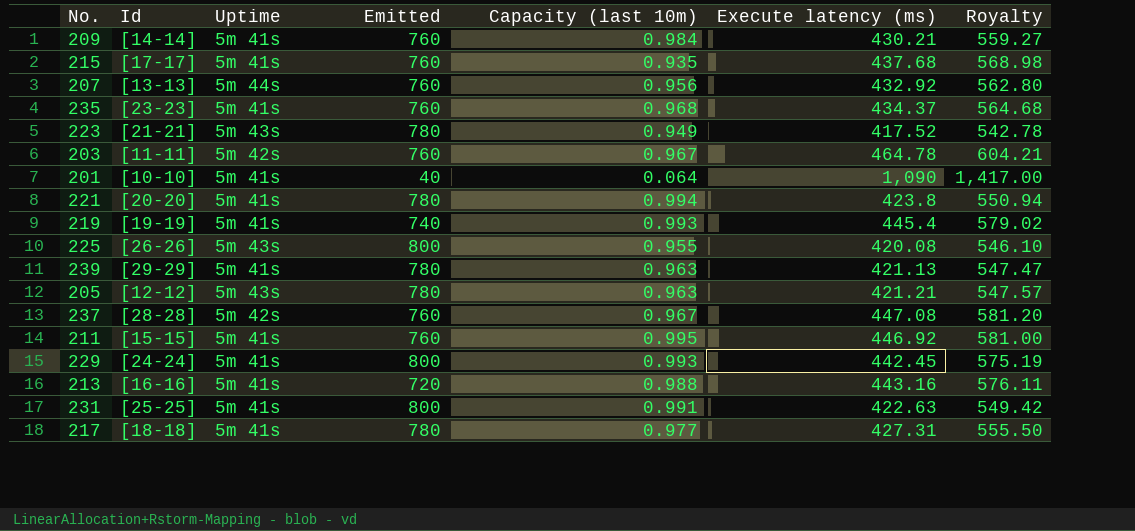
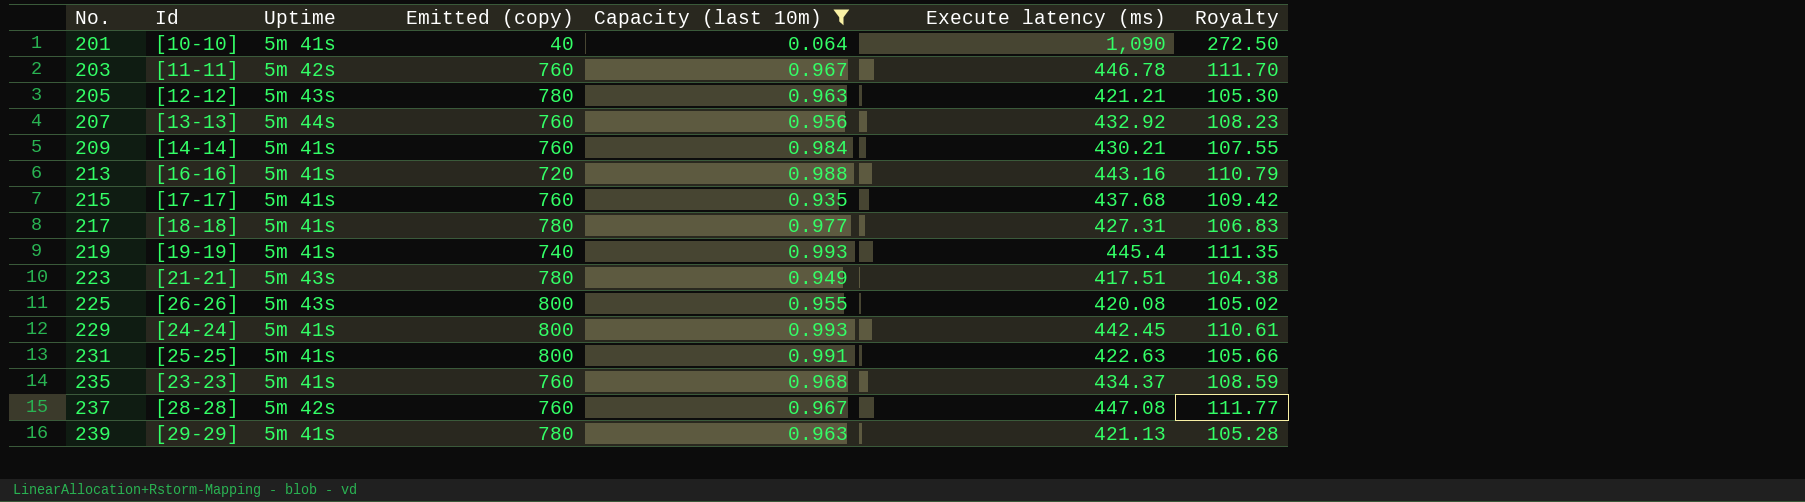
filter: none -> Capacity (last 10m) <= 0.993
row order: none -> No. ascending
column name: Emitted -> Emitted (copy)
column Royalty | formula: [Execute latency (ms)] * 1.3 -> [Execute latency (ms)] * 0.25
203 | Execute latency (ms): 464.78 -> 446.78
223 | Execute latency (ms): 417.52 -> 417.51

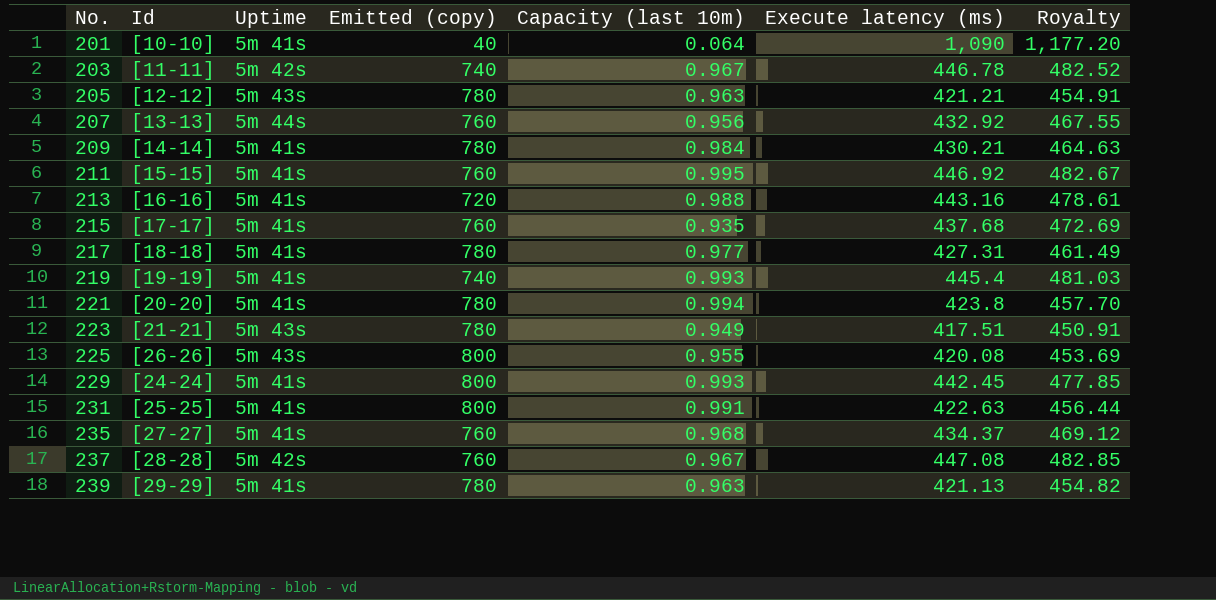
filter: Capacity (last 10m) <= 0.993 -> none
column Royalty | formula: [Execute latency (ms)] * 0.25 -> [Execute latency (ms)] * 1.08
203 | Emitted (copy): 760 -> 740
209 | Emitted (copy): 760 -> 780
235 | Id: [23-23] -> [27-27]

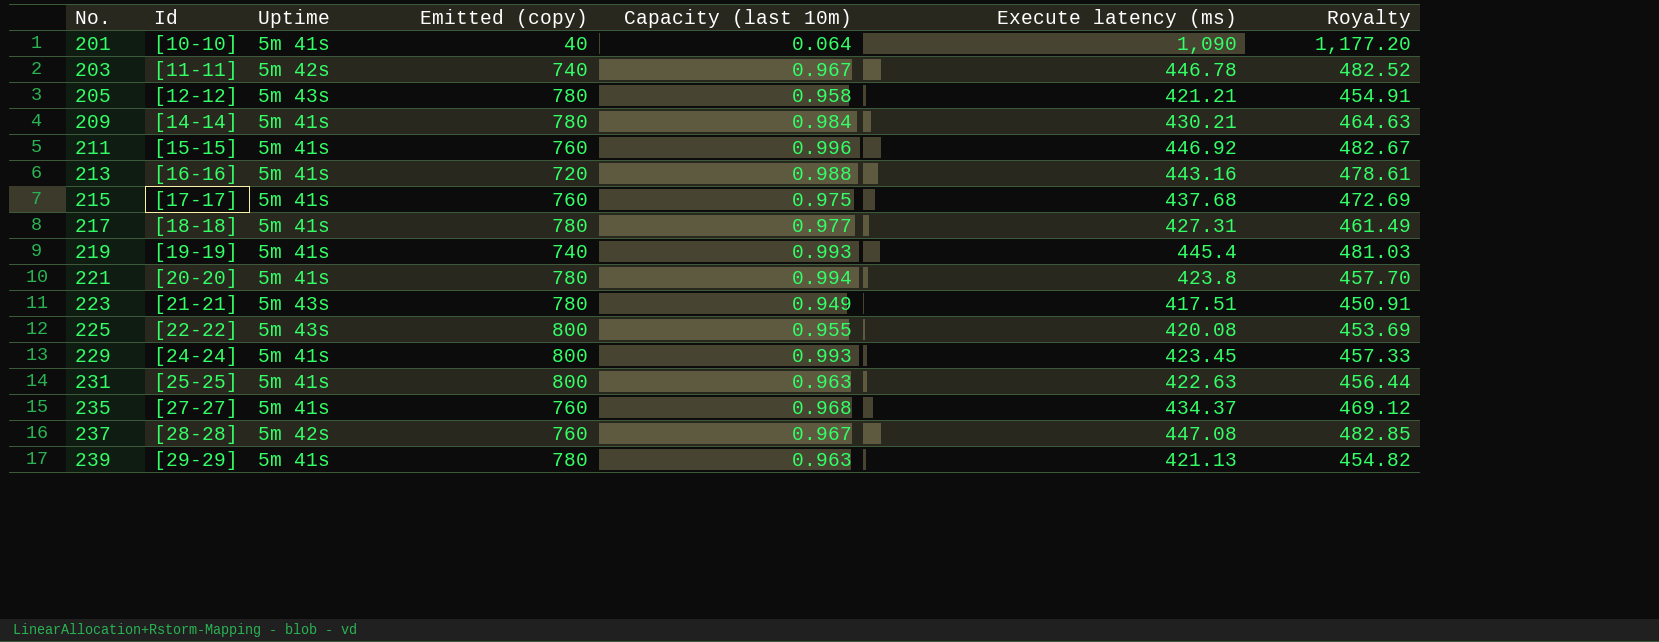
row 207: [13-13] | 5m 44s | 760 | 0.956 | 432.92 | 467.55 -> none
205 | Capacity (last 10m): 0.963 -> 0.958
211 | Capacity (last 10m): 0.995 -> 0.996
215 | Capacity (last 10m): 0.935 -> 0.975
225 | Id: [26-26] -> [22-22]
229 | Execute latency (ms): 442.45 -> 423.45
229 | Royalty: 477.85 -> 457.33
231 | Capacity (last 10m): 0.991 -> 0.963

